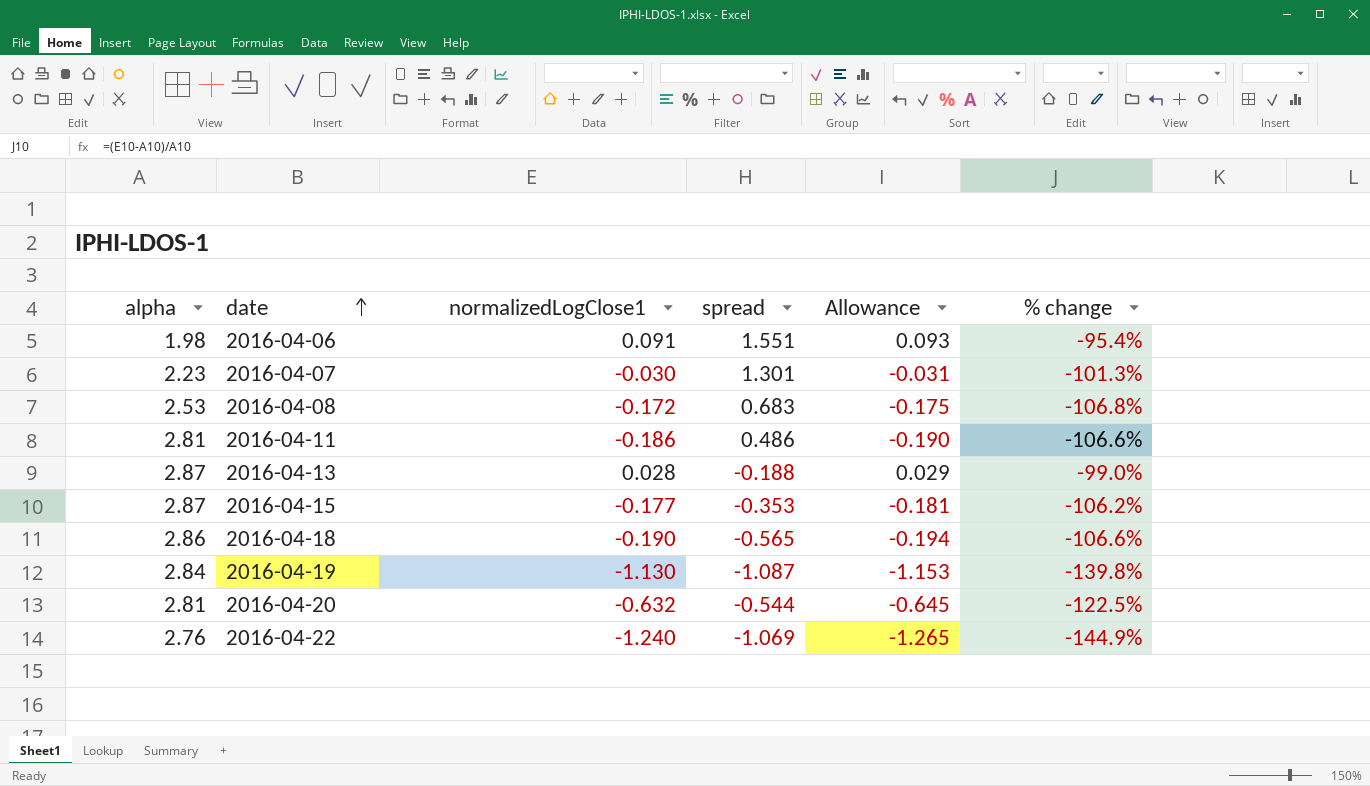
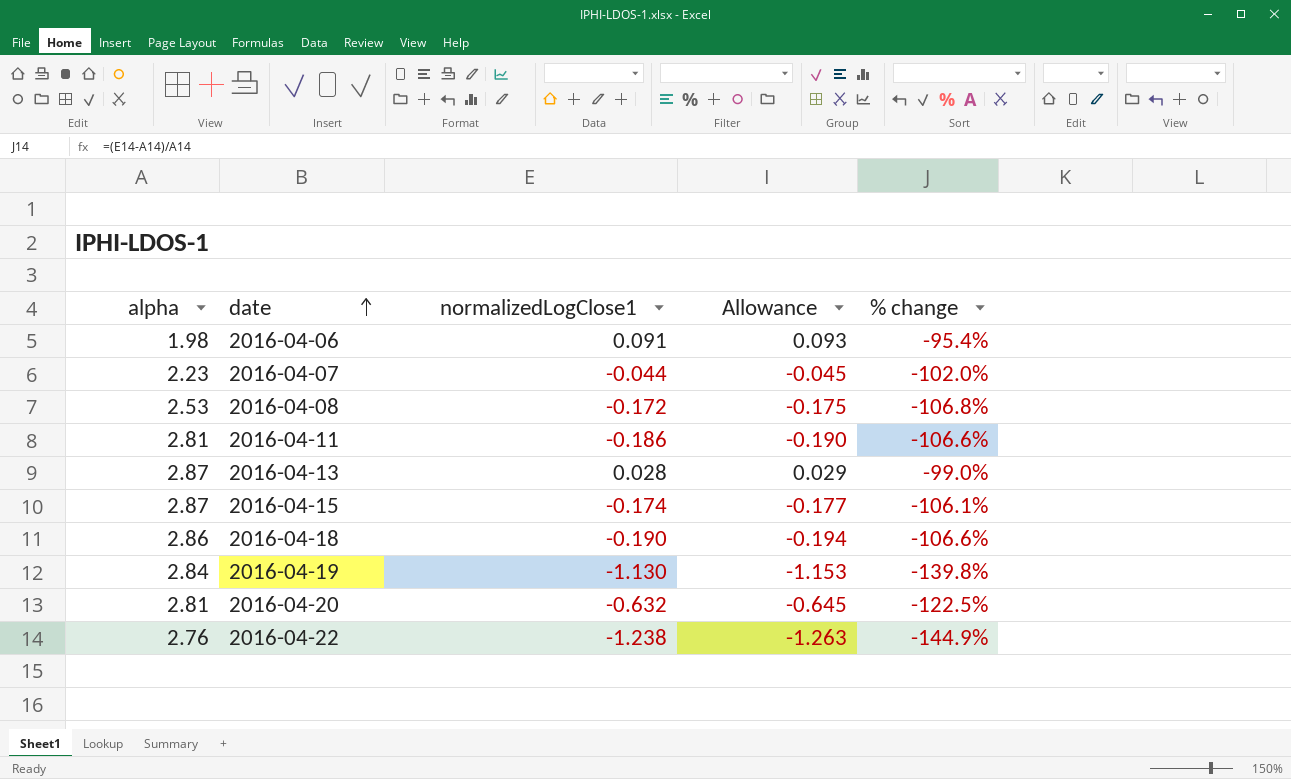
column spread | position: 4 -> none
2016-04-07 | normalizedLogClose1: -0.030 -> -0.044
2016-04-07 | Allowance: -0.031 -> -0.045
2016-04-07 | % change: -101.3% -> -102.0%
2016-04-15 | normalizedLogClose1: -0.177 -> -0.174
2016-04-15 | Allowance: -0.181 -> -0.177
2016-04-15 | % change: -106.2% -> -106.1%
2016-04-22 | normalizedLogClose1: -1.240 -> -1.238
2016-04-22 | Allowance: -1.265 -> -1.263

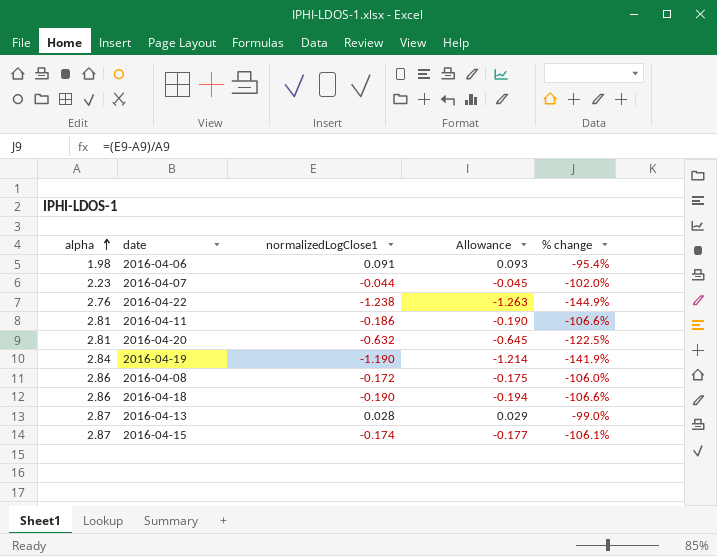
row order: date ascending -> alpha ascending
2016-04-19 | normalizedLogClose1: -1.130 -> -1.190
2016-04-19 | Allowance: -1.153 -> -1.214
2016-04-19 | % change: -139.8% -> -141.9%
2016-04-08 | alpha: 2.53 -> 2.86
2016-04-08 | % change: -106.8% -> -106.0%

